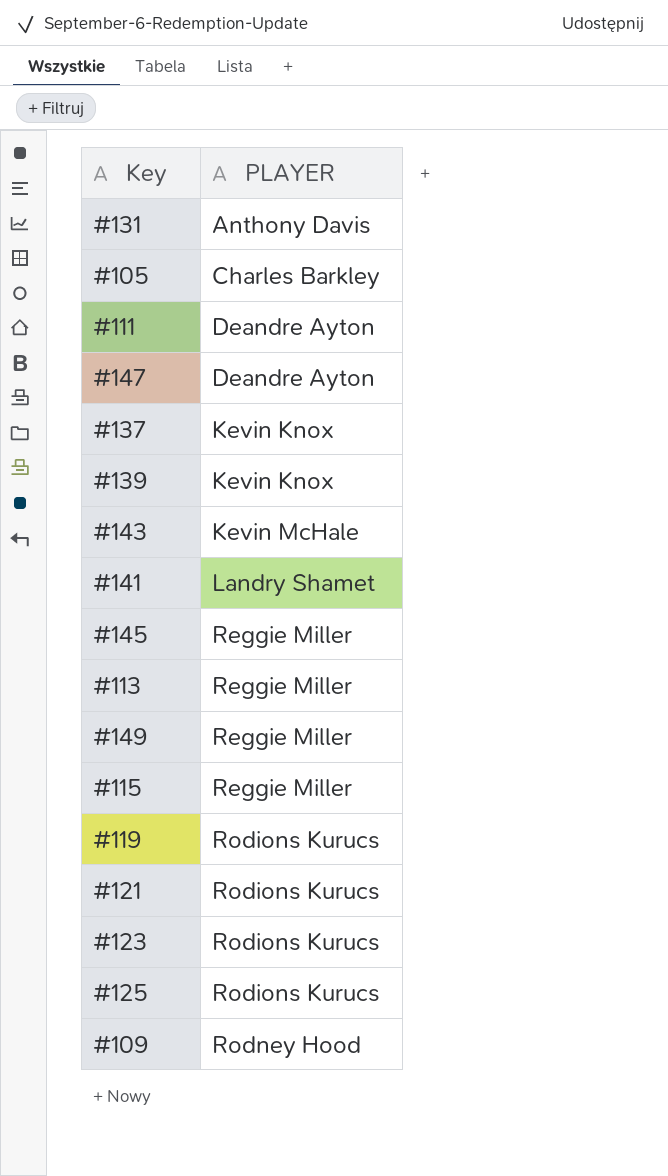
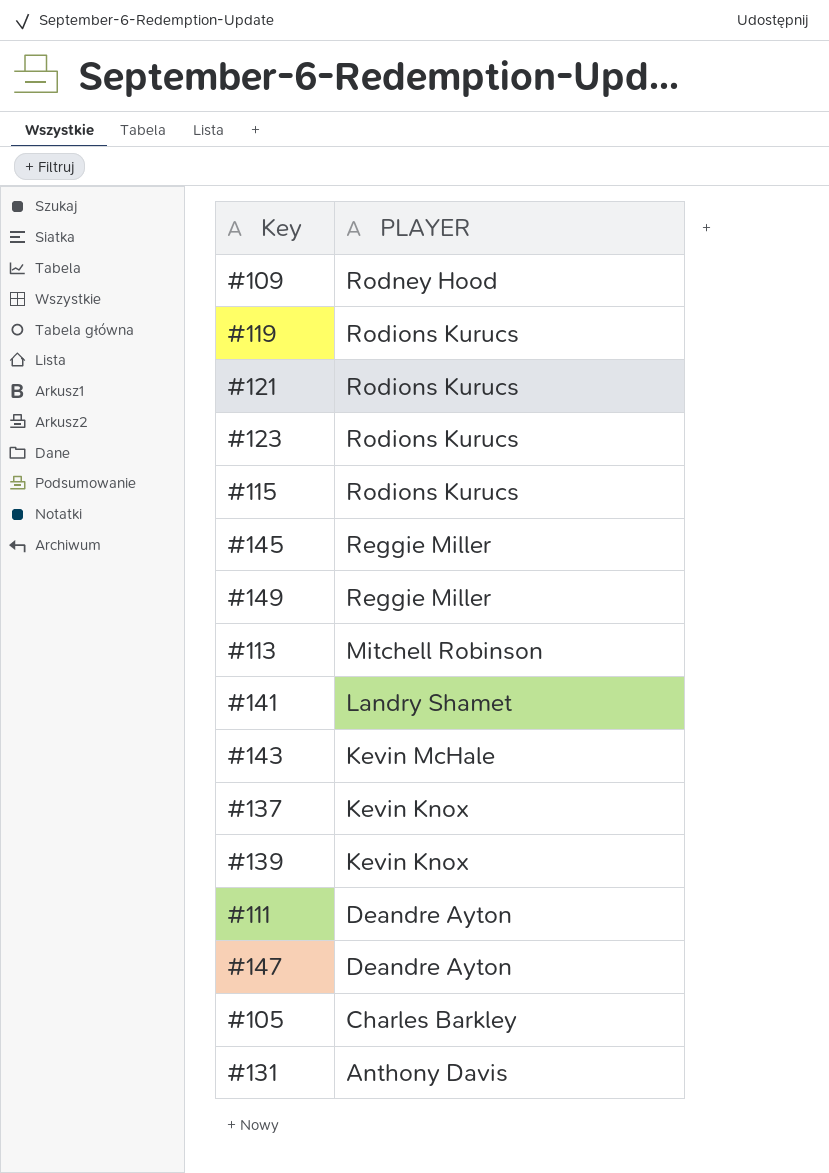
row order: PLAYER ascending -> PLAYER descending
row #125: Rodions Kurucs -> none
#115 | PLAYER: Reggie Miller -> Rodions Kurucs
#113 | PLAYER: Reggie Miller -> Mitchell Robinson

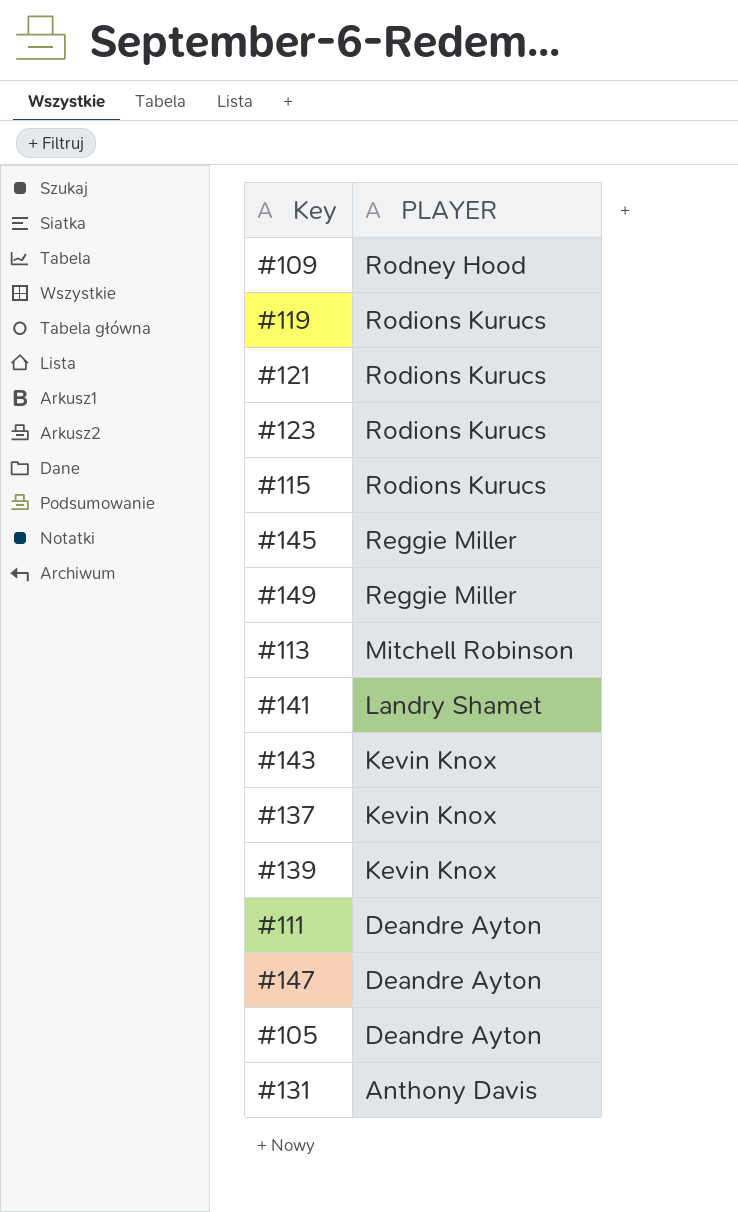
#143 | PLAYER: Kevin McHale -> Kevin Knox
#105 | PLAYER: Charles Barkley -> Deandre Ayton

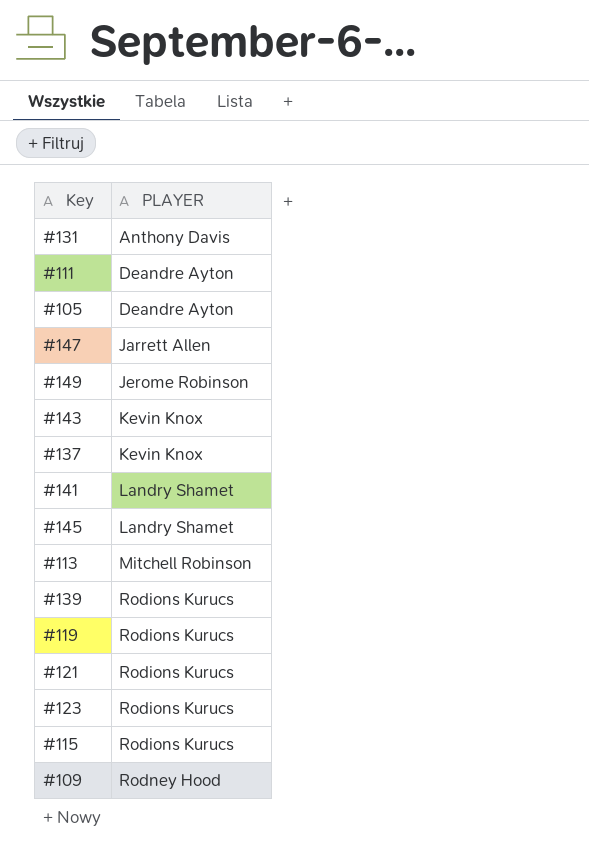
row order: PLAYER descending -> PLAYER ascending
#147 | PLAYER: Deandre Ayton -> Jarrett Allen
#149 | PLAYER: Reggie Miller -> Jerome Robinson
#145 | PLAYER: Reggie Miller -> Landry Shamet
#139 | PLAYER: Kevin Knox -> Rodions Kurucs

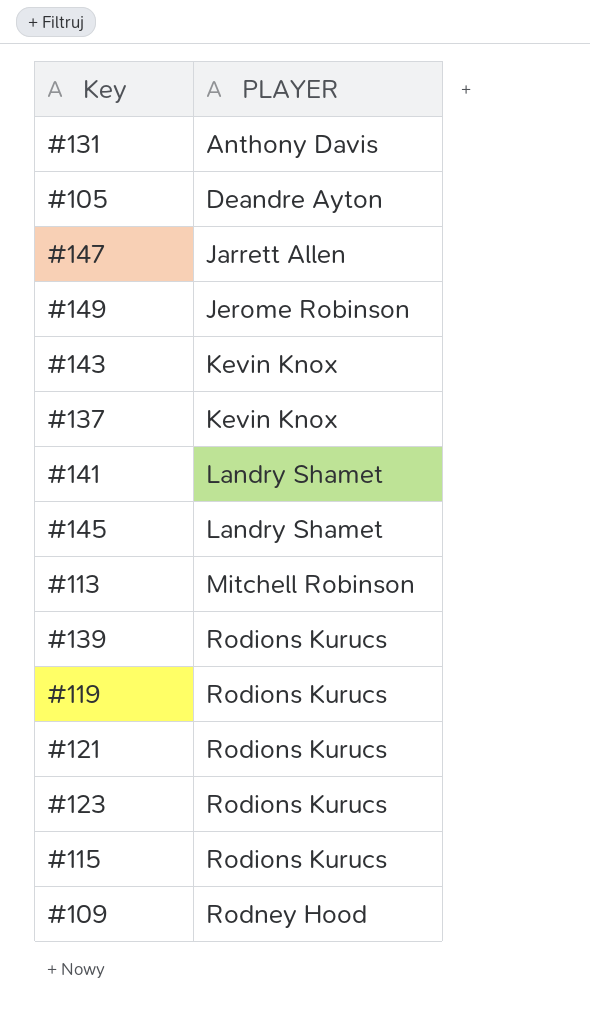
row #111: Deandre Ayton -> none

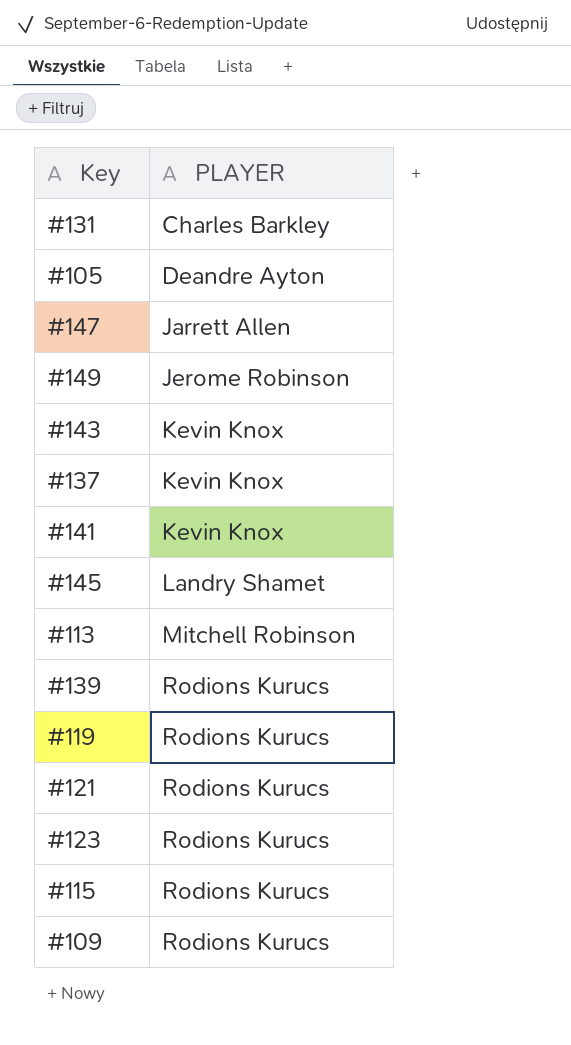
#131 | PLAYER: Anthony Davis -> Charles Barkley
#141 | PLAYER: Landry Shamet -> Kevin Knox
#109 | PLAYER: Rodney Hood -> Rodions Kurucs

